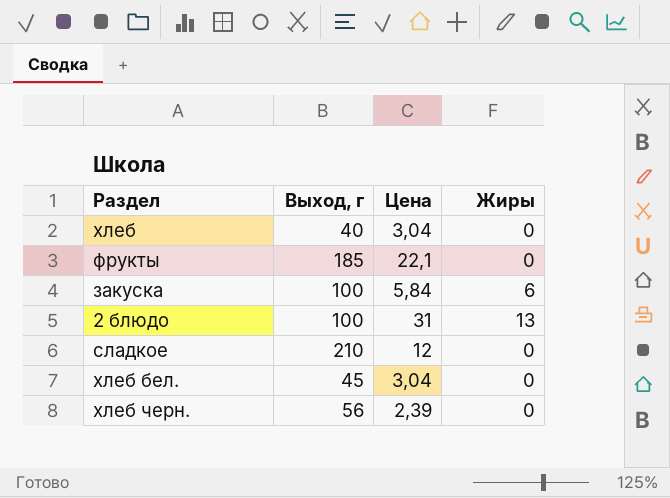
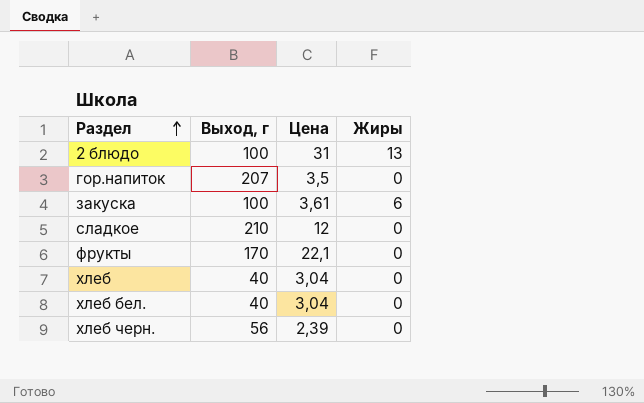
row order: none -> Раздел ascending
row гор.напиток: none -> 207 | 3,5 | 0
закуска | Цена: 5,84 -> 3,61
фрукты | Выход, г: 185 -> 170
хлеб бел. | Выход, г: 45 -> 40

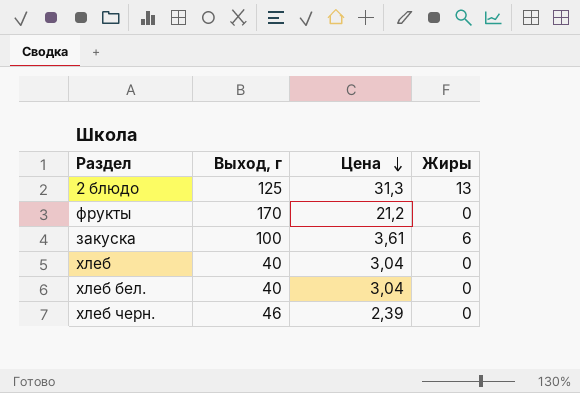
row order: Раздел ascending -> Цена descending
row гор.напиток: 207 | 3,5 | 0 -> none
row сладкое: 210 | 12 | 0 -> none
2 блюдо | Выход, г: 100 -> 125
2 блюдо | Цена: 31 -> 31,3
фрукты | Цена: 22,1 -> 21,2
хлеб черн. | Выход, г: 56 -> 46

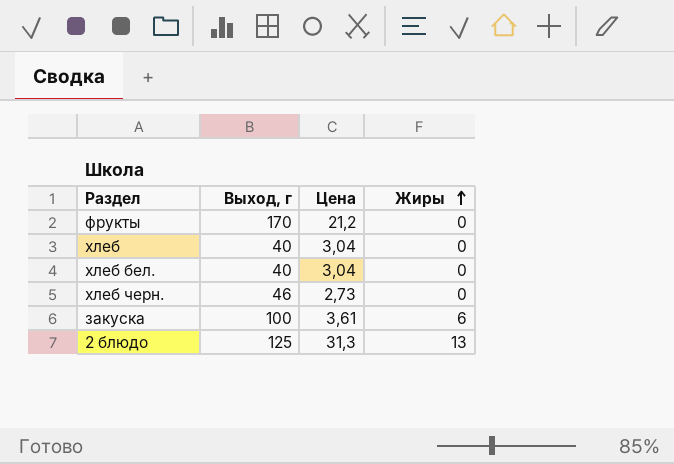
row order: Цена descending -> Жиры ascending
хлеб черн. | Цена: 2,39 -> 2,73

